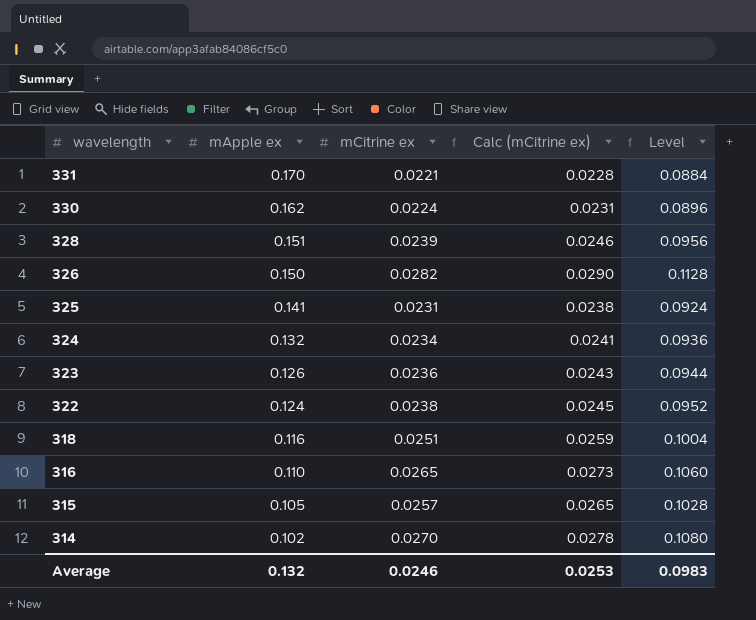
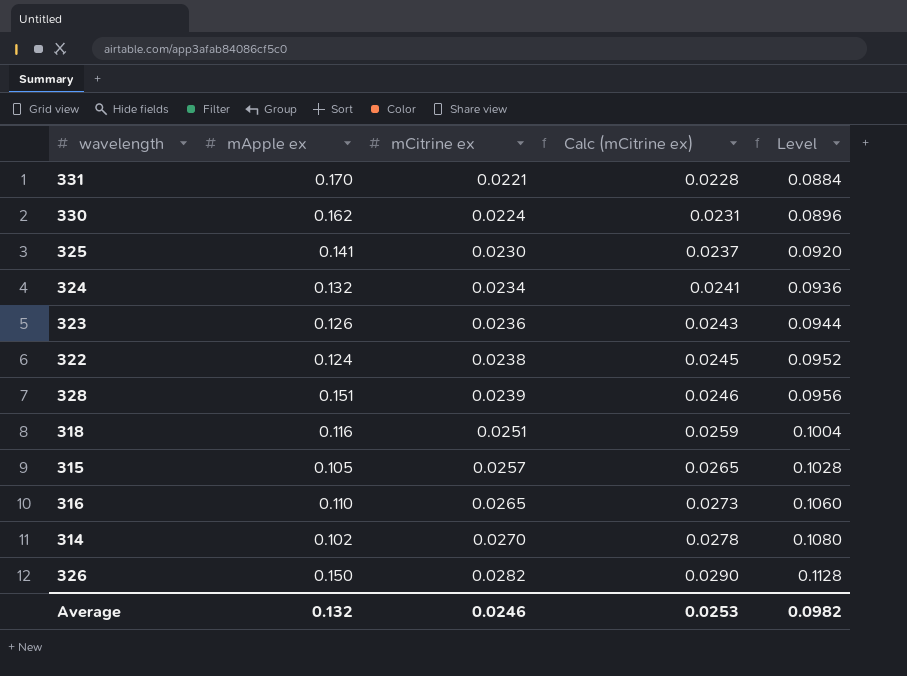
row order: wavelength descending -> mCitrine ex ascending
325 | mCitrine ex: 0.0231 -> 0.0230
325 | Calc (mCitrine ex): 0.0238 -> 0.0237
325 | Level: 0.0924 -> 0.0920
Average | Level: 0.0983 -> 0.0982

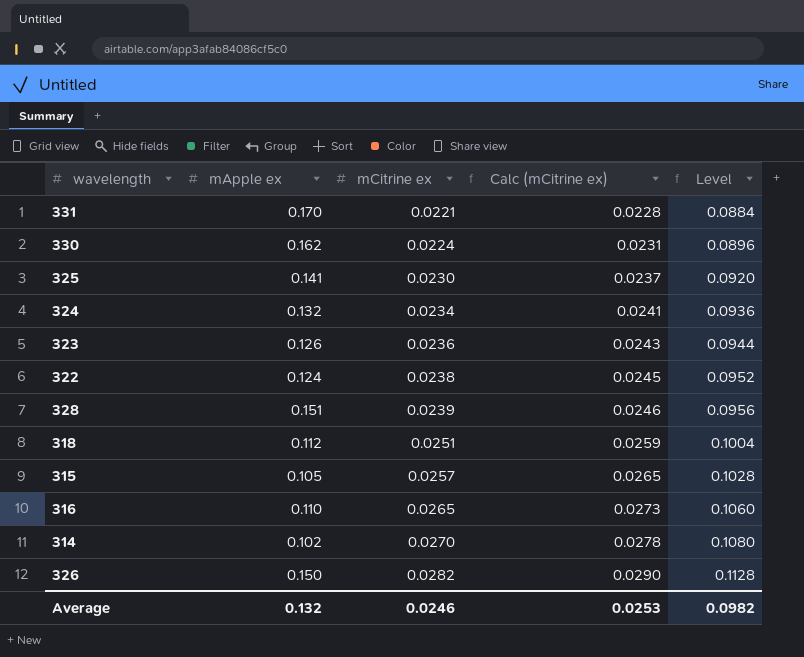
318 | mApple ex: 0.116 -> 0.112

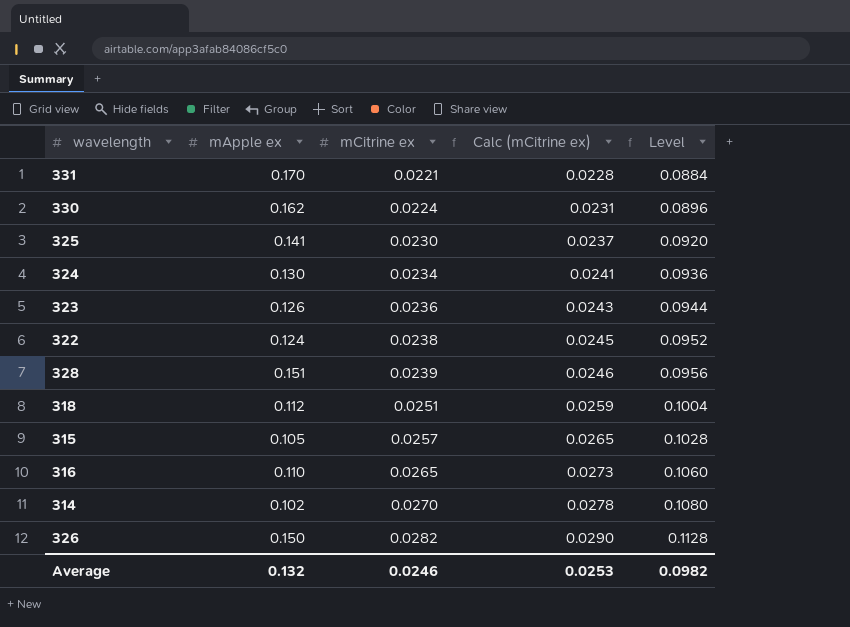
324 | mApple ex: 0.132 -> 0.130

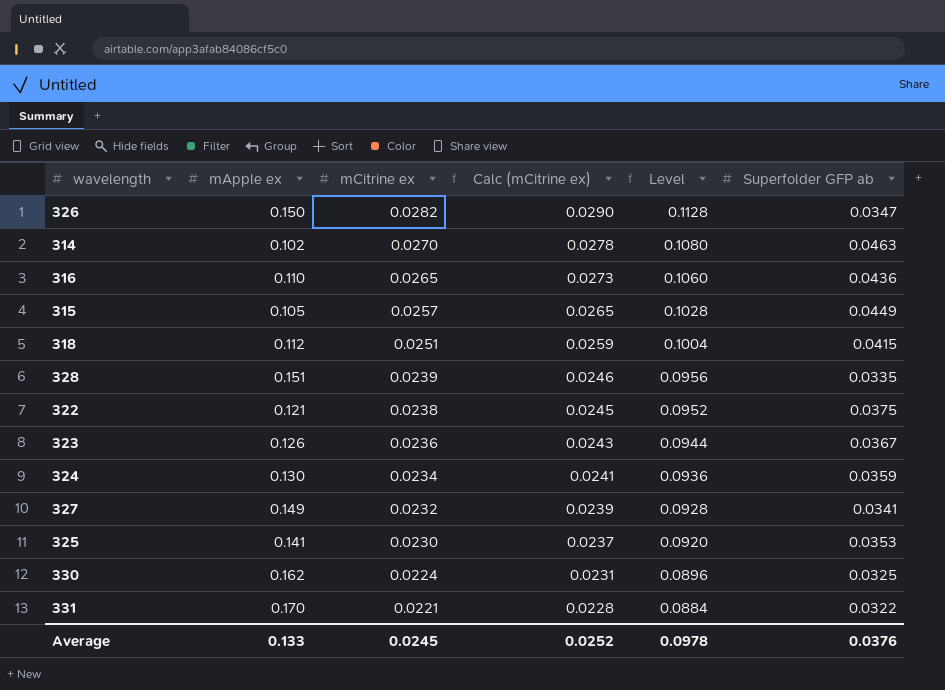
row order: mCitrine ex ascending -> mCitrine ex descending
column Superfolder GFP ab | position: none -> 6
322 | mApple ex: 0.124 -> 0.121
row 327: none -> 0.149 | 0.0232 | 0.0239 | 0.0928 | 0.0341
Average | mApple ex: 0.132 -> 0.133
Average | mCitrine ex: 0.0246 -> 0.0245
Average | Calc (mCitrine ex): 0.0253 -> 0.0252
Average | Level: 0.0982 -> 0.0978

